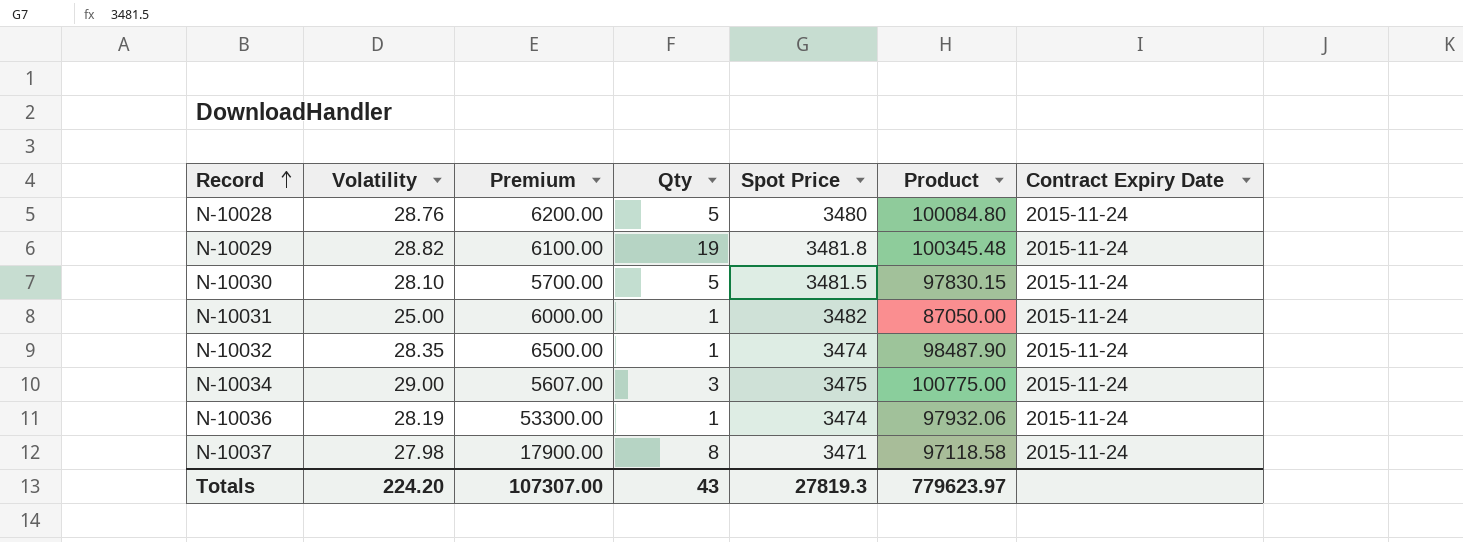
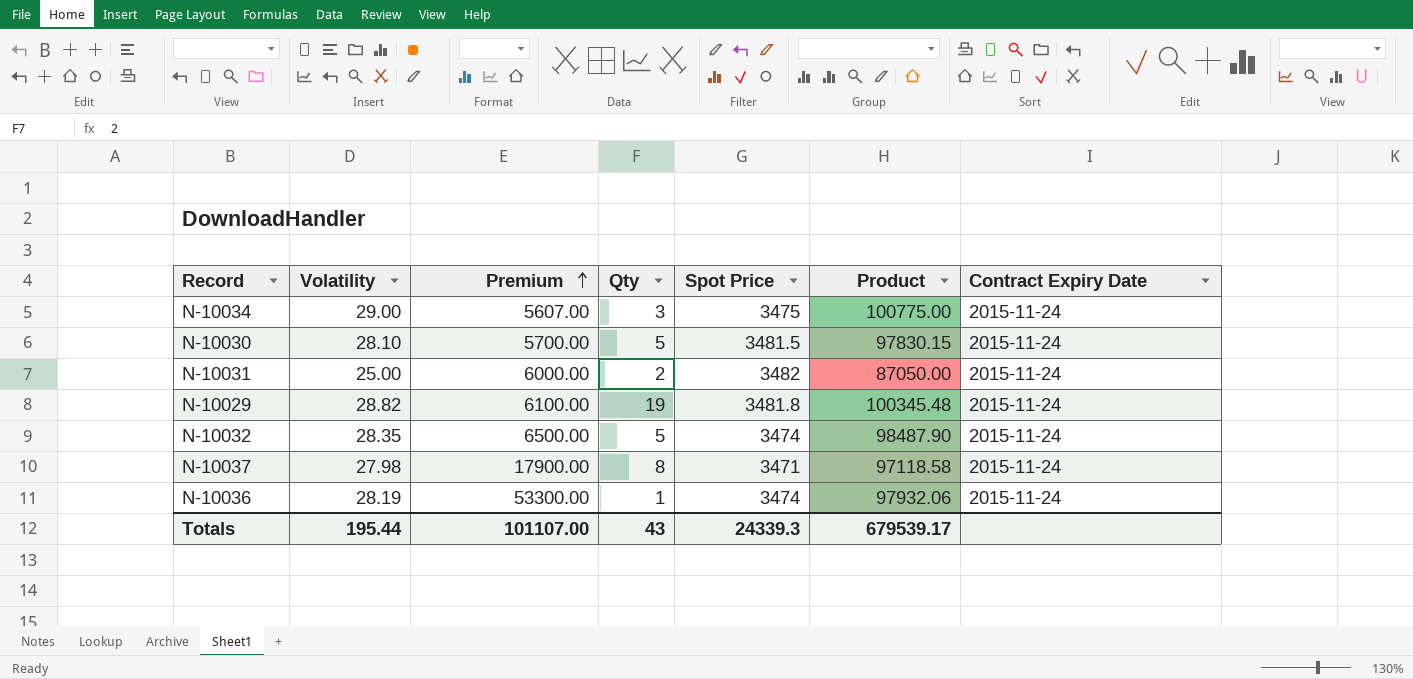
row order: Record ascending -> Premium ascending
row N-10028: 28.76 | 6200.00 | 5 | 3480 | 100084.80 | 2015-11-24 -> none
N-10031 | Qty: 1 -> 2
N-10032 | Qty: 1 -> 5
Totals | Volatility: 224.20 -> 195.44
Totals | Premium: 107307.00 -> 101107.00
Totals | Spot Price: 27819.3 -> 24339.3
Totals | Product: 779623.97 -> 679539.17

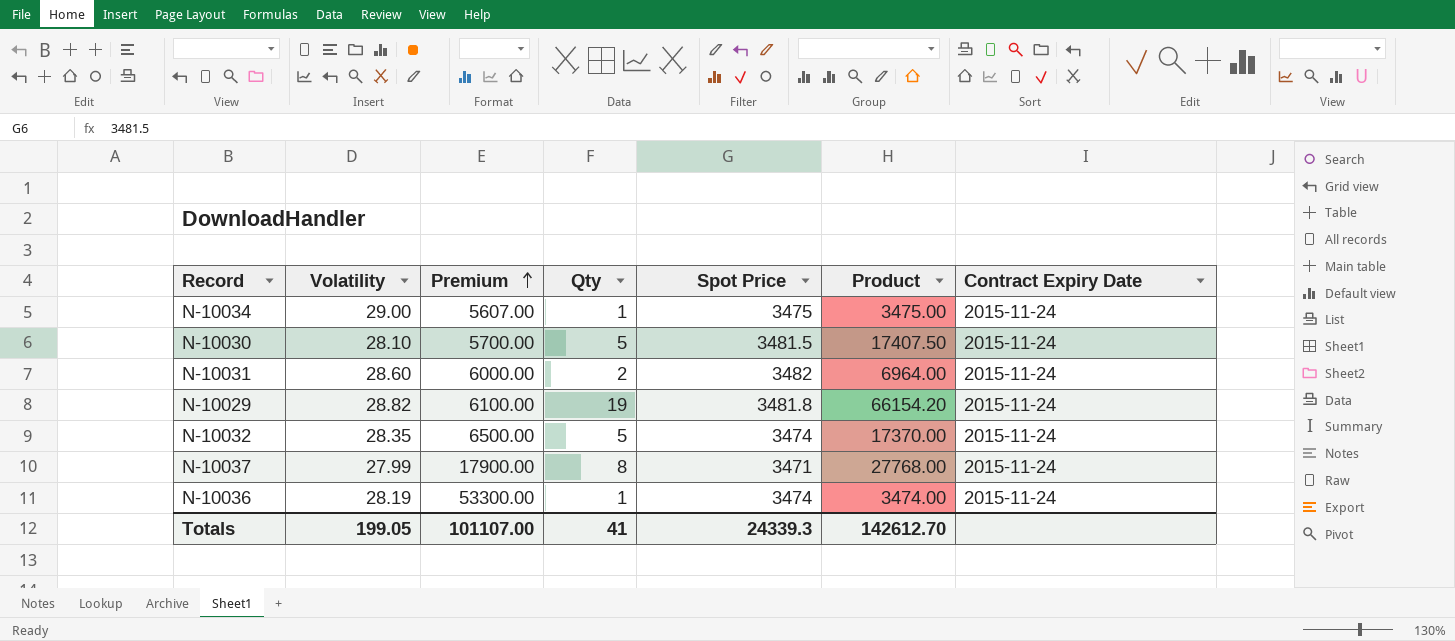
column Product | formula: [Volatility] * [Spot Price] -> [Qty] * [Spot Price]
N-10034 | Qty: 3 -> 1
N-10031 | Volatility: 25.00 -> 28.60
N-10037 | Volatility: 27.98 -> 27.99
Totals | Volatility: 195.44 -> 199.05
Totals | Qty: 43 -> 41
Totals | Product: 679539.17 -> 142612.70

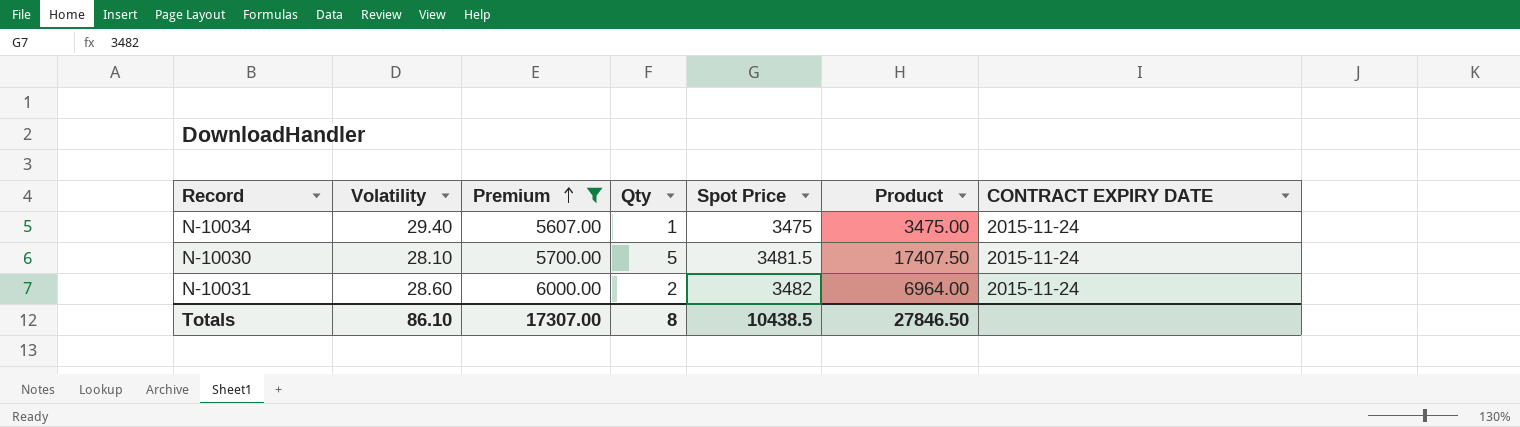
filter: none -> Premium <= 6000.00
column name: Contract Expiry Date -> CONTRACT EXPIRY DATE
N-10034 | Volatility: 29.00 -> 29.40
Totals | Volatility: 199.05 -> 86.10
Totals | Premium: 101107.00 -> 17307.00
Totals | Qty: 41 -> 8
Totals | Spot Price: 24339.3 -> 10438.5
Totals | Product: 142612.70 -> 27846.50

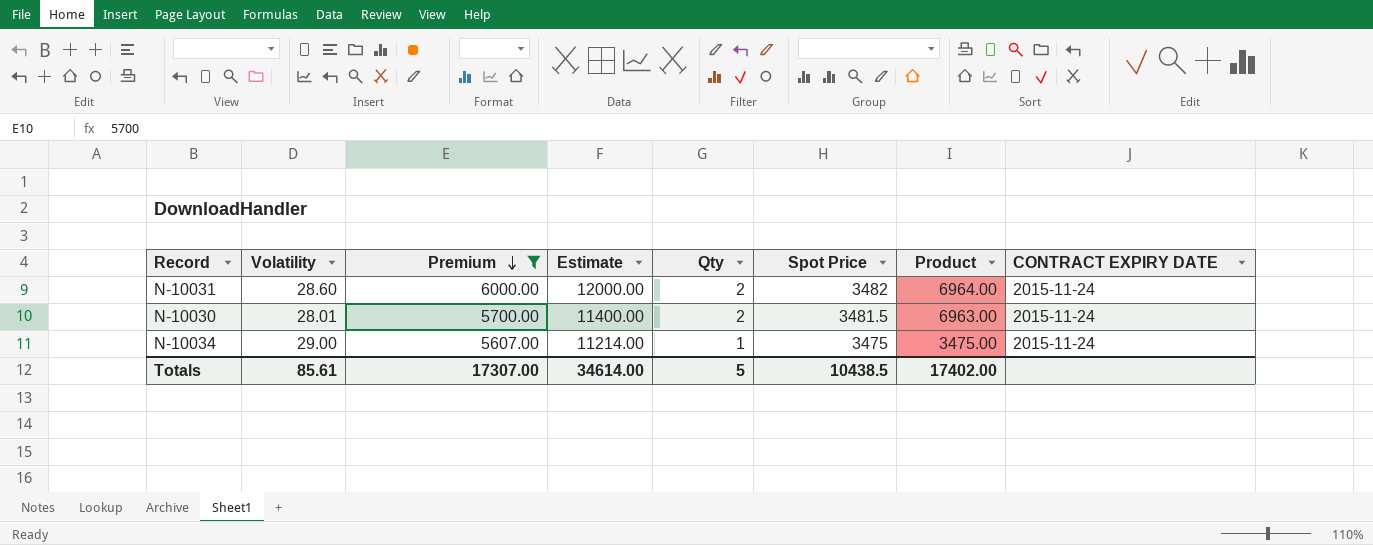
row order: Premium ascending -> Premium descending
column Estimate | formula: none -> [Premium] * 2
N-10030 | Volatility: 28.10 -> 28.01
N-10030 | Qty: 5 -> 2
N-10030 | Product: 17407.50 -> 6963.00
N-10034 | Volatility: 29.40 -> 29.00
Totals | Volatility: 86.10 -> 85.61
Totals | Qty: 8 -> 5
Totals | Product: 27846.50 -> 17402.00

